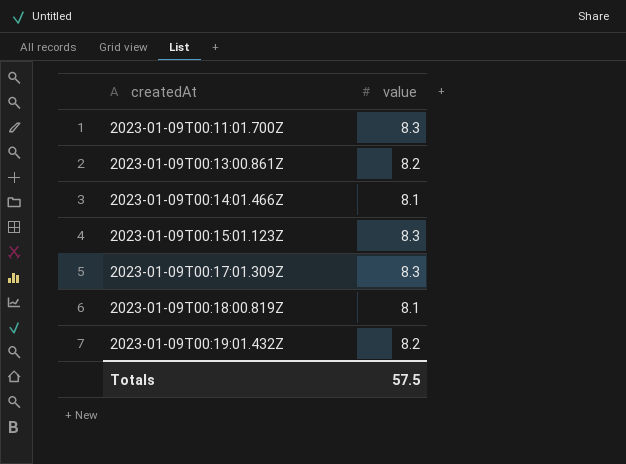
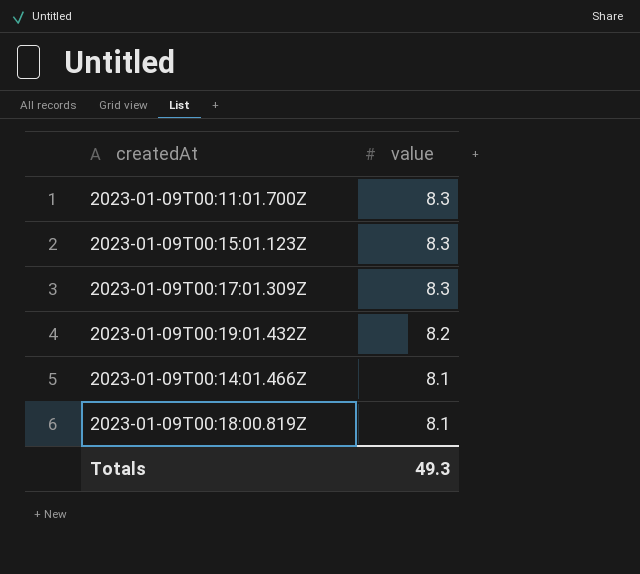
row order: createdAt ascending -> value descending
row 2023-01-09T00:13:00.861Z: 8.2 -> none
Totals | value: 57.5 -> 49.3

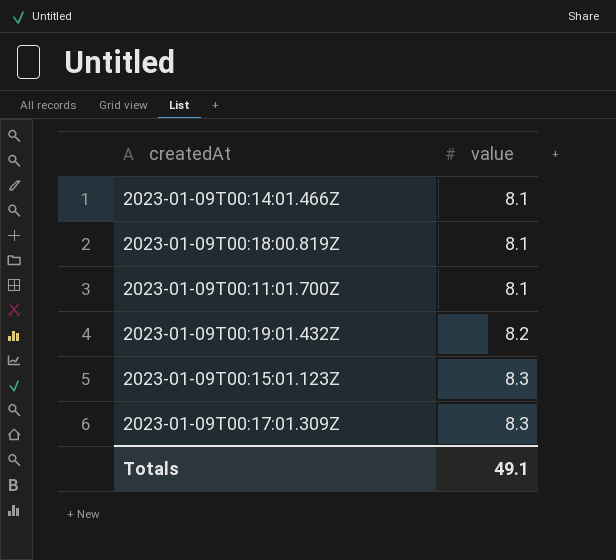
row order: value descending -> value ascending
2023-01-09T00:11:01.700Z | value: 8.3 -> 8.1
Totals | value: 49.3 -> 49.1

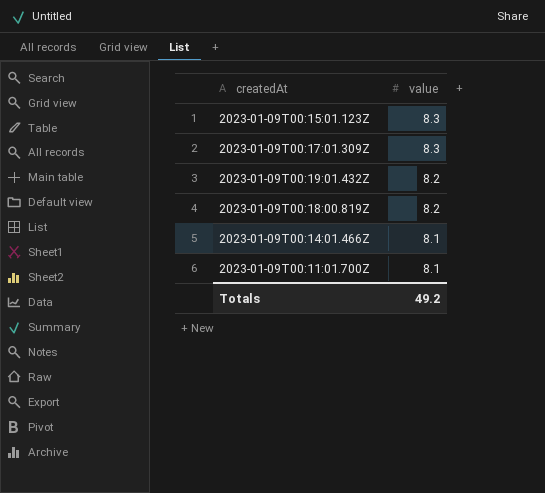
row order: value ascending -> value descending
2023-01-09T00:18:00.819Z | value: 8.1 -> 8.2
Totals | value: 49.1 -> 49.2

